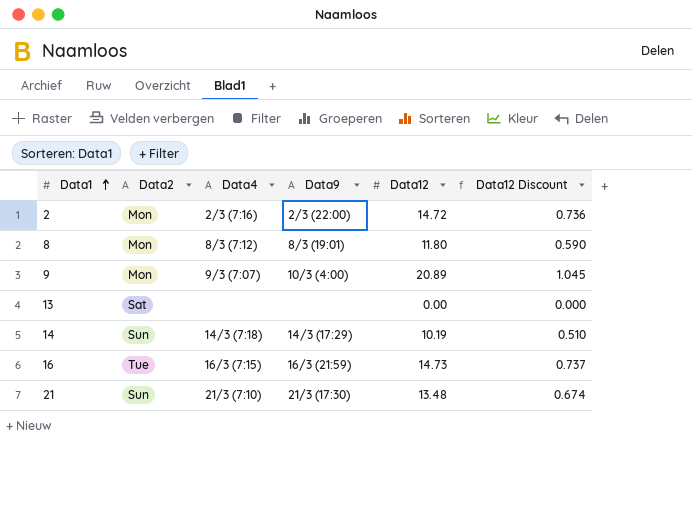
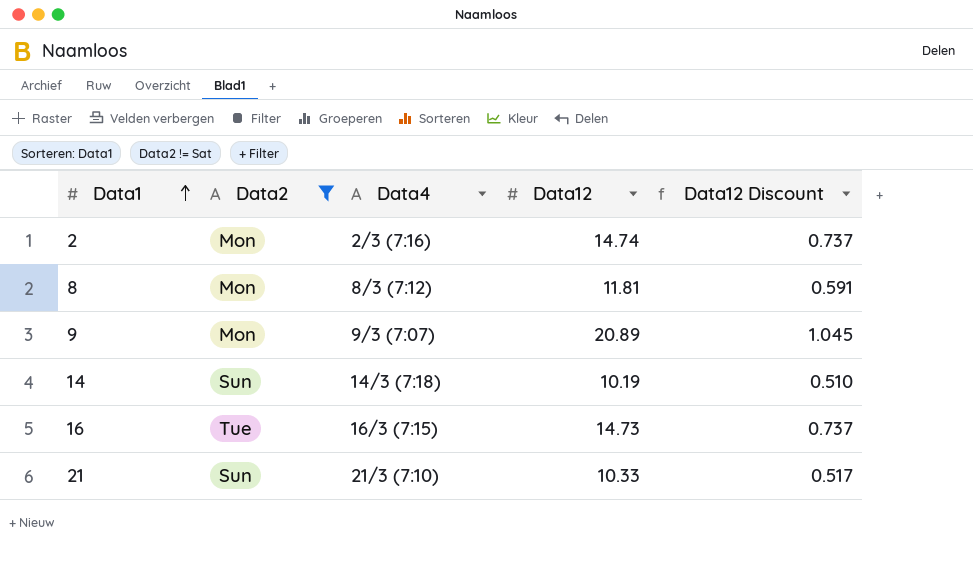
filter: none -> Data2 != Sat
column Data9 | position: 4 -> none
2 | Data12: 14.72 -> 14.74
2 | Data12 Discount: 0.736 -> 0.737
8 | Data12: 11.80 -> 11.81
8 | Data12 Discount: 0.590 -> 0.591
21 | Data12: 13.48 -> 10.33
21 | Data12 Discount: 0.674 -> 0.517

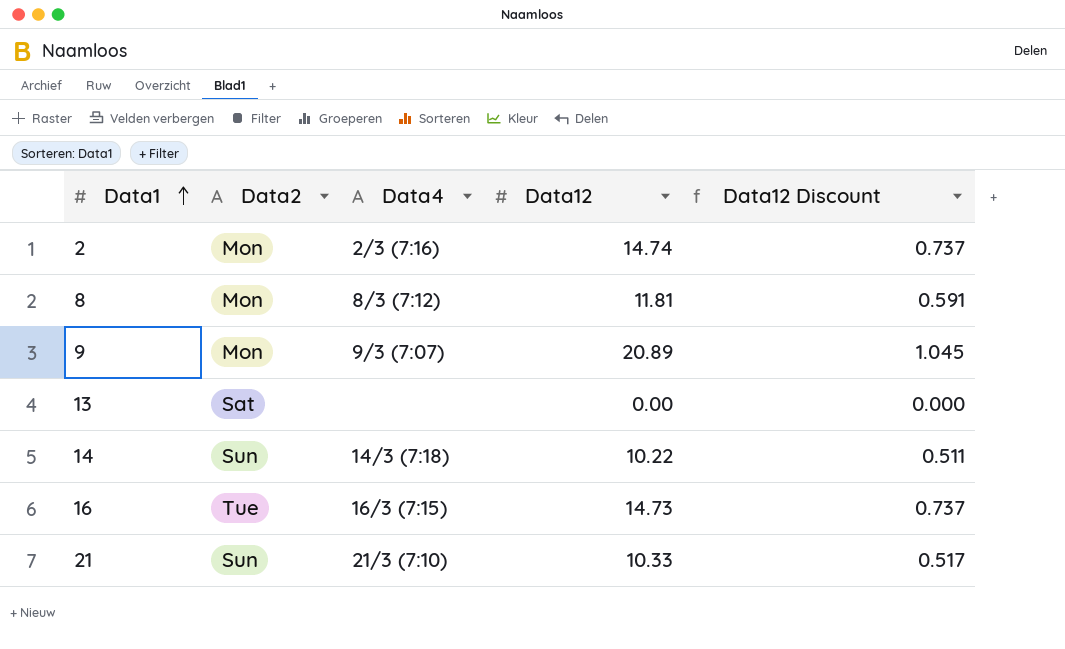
filter: Data2 != Sat -> none
14 | Data12: 10.19 -> 10.22
14 | Data12 Discount: 0.510 -> 0.511

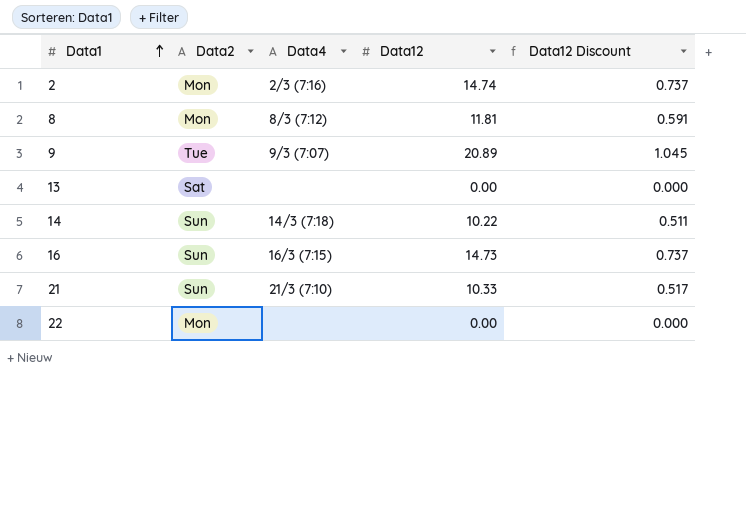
9 | Data2: Mon -> Tue
16 | Data2: Tue -> Sun
row 22: none -> Mon | none | 0.00 | 0.000

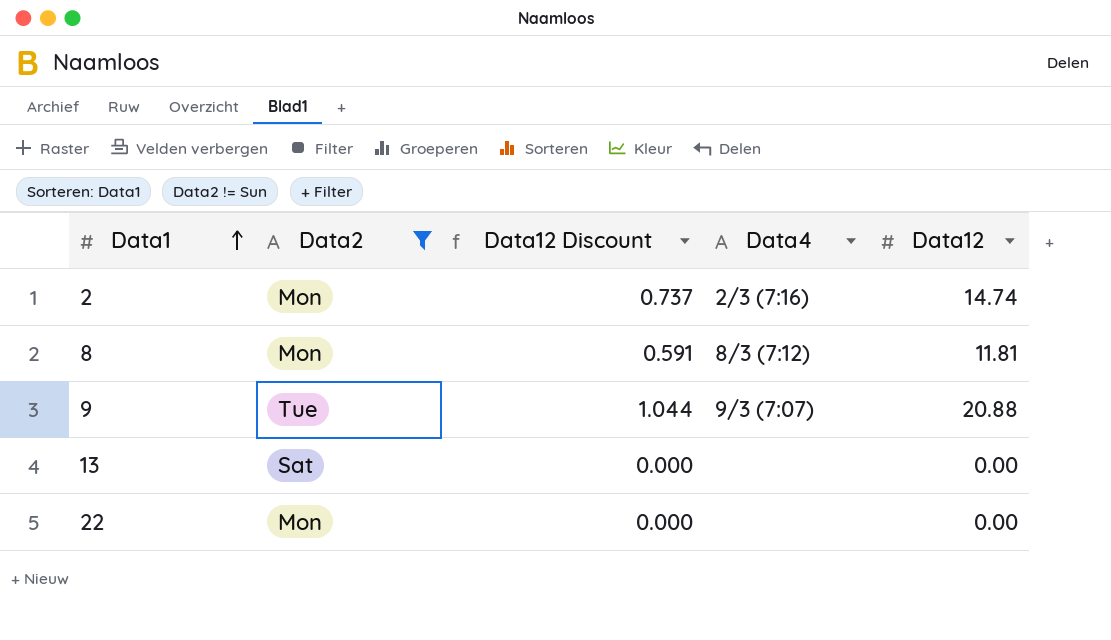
filter: none -> Data2 != Sun
column Data12 Discount | position: 5 -> 3
9 | Data12 Discount: 1.045 -> 1.044
9 | Data12: 20.89 -> 20.88

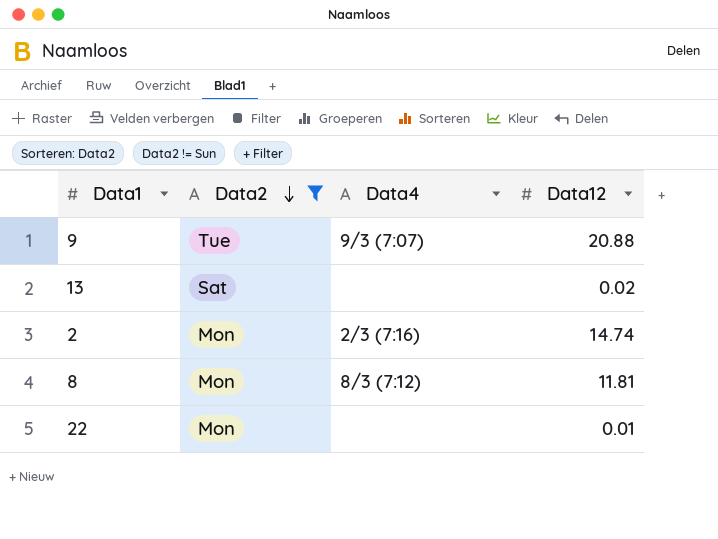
row order: Data1 ascending -> Data2 descending
column Data12 Discount | formula: [Data12] * 0.05 -> none
13 | Data12: 0.00 -> 0.02
22 | Data12: 0.00 -> 0.01

